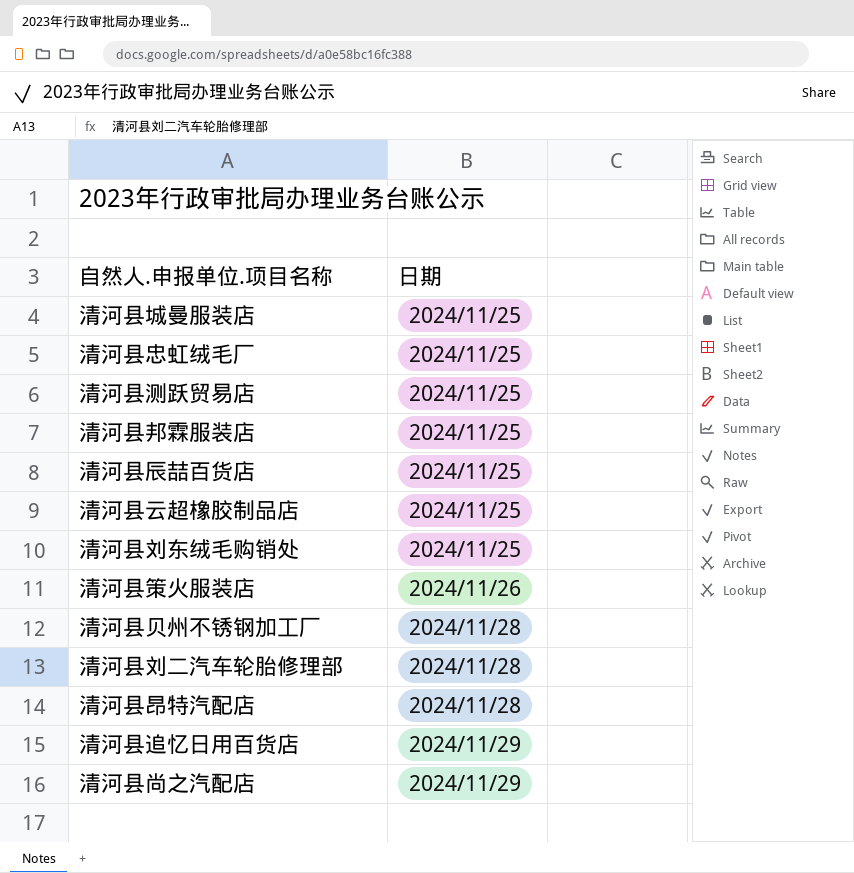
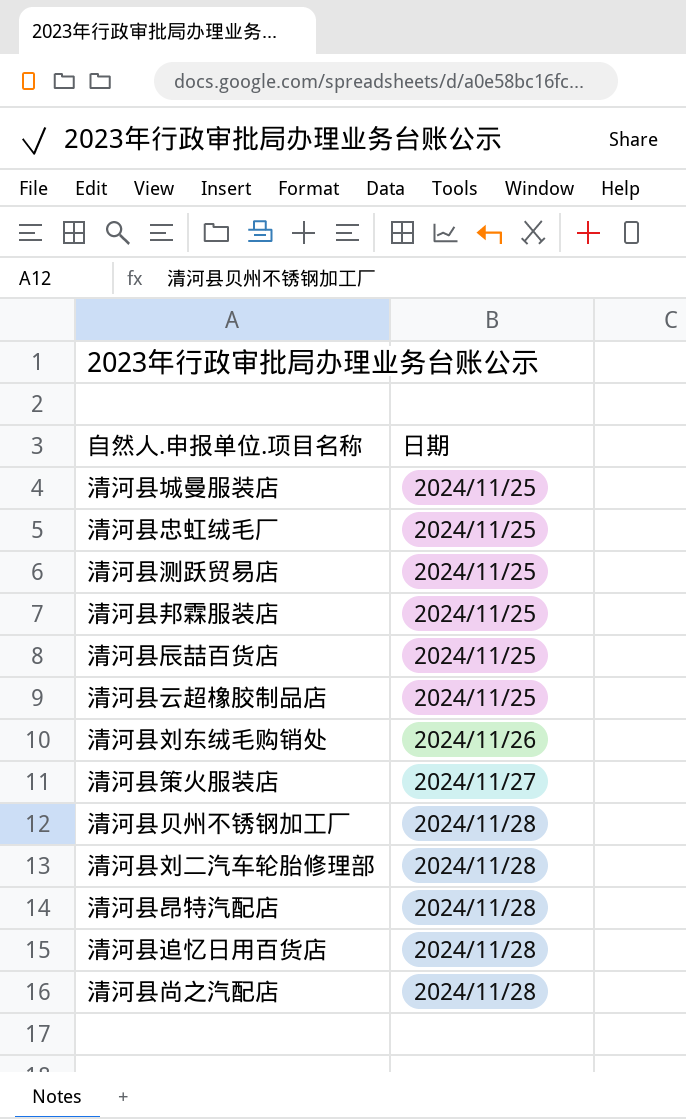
清河县刘东绒毛购销处 | 日期: 2024/11/25 -> 2024/11/26
清河县策火服装店 | 日期: 2024/11/26 -> 2024/11/27
清河县追忆日用百货店 | 日期: 2024/11/29 -> 2024/11/28
清河县尚之汽配店 | 日期: 2024/11/29 -> 2024/11/28

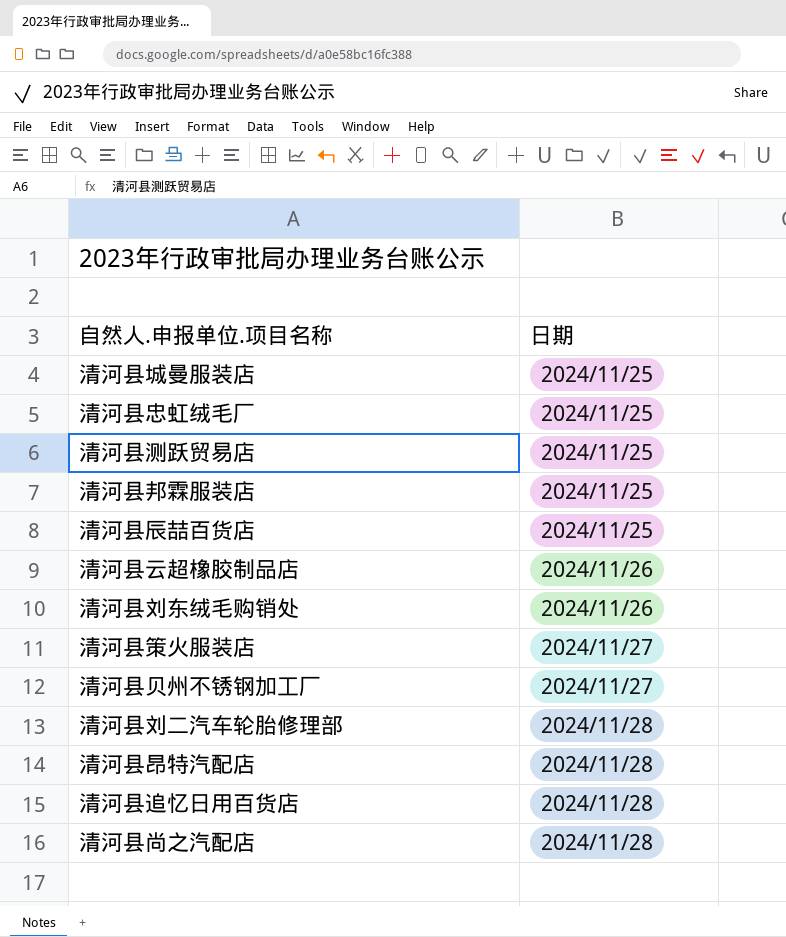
清河县云超橡胶制品店 | 日期: 2024/11/25 -> 2024/11/26
清河县贝州不锈钢加工厂 | 日期: 2024/11/28 -> 2024/11/27

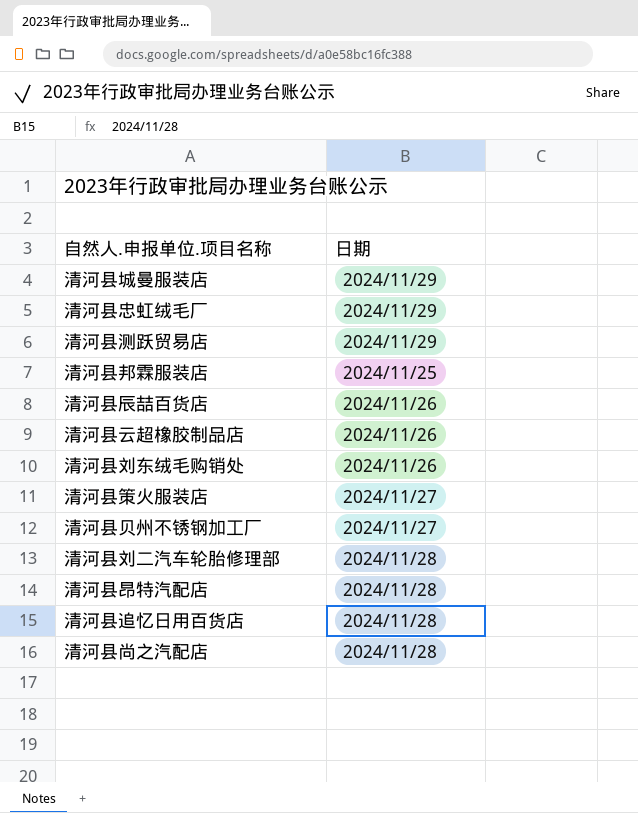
清河县城曼服装店 | 日期: 2024/11/25 -> 2024/11/29
清河县忠虹绒毛厂 | 日期: 2024/11/25 -> 2024/11/29
清河县测跃贸易店 | 日期: 2024/11/25 -> 2024/11/29
清河县辰喆百货店 | 日期: 2024/11/25 -> 2024/11/26

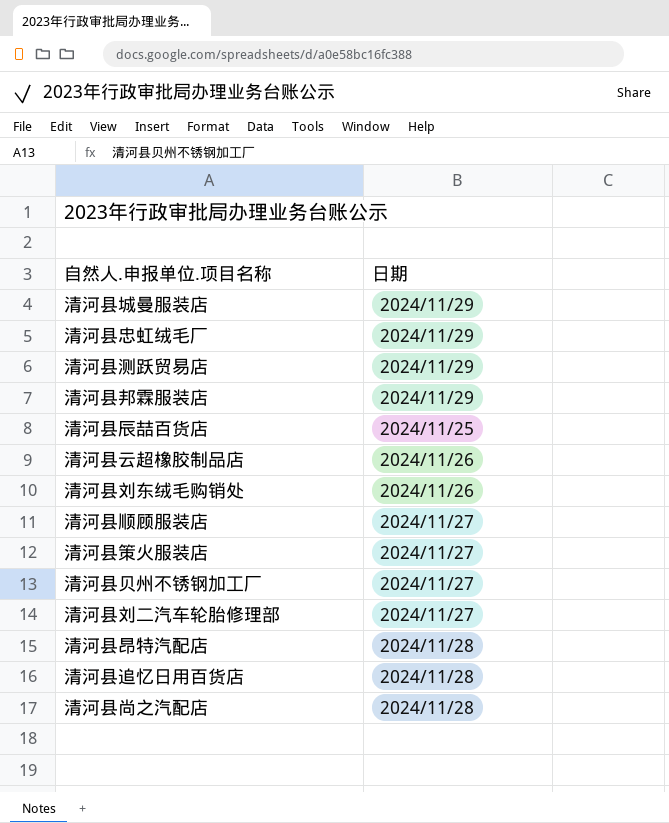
清河县邦霖服装店 | 日期: 2024/11/25 -> 2024/11/29
清河县辰喆百货店 | 日期: 2024/11/26 -> 2024/11/25
row 清河县顺顾服装店: none -> 2024/11/27
清河县刘二汽车轮胎修理部 | 日期: 2024/11/28 -> 2024/11/27

